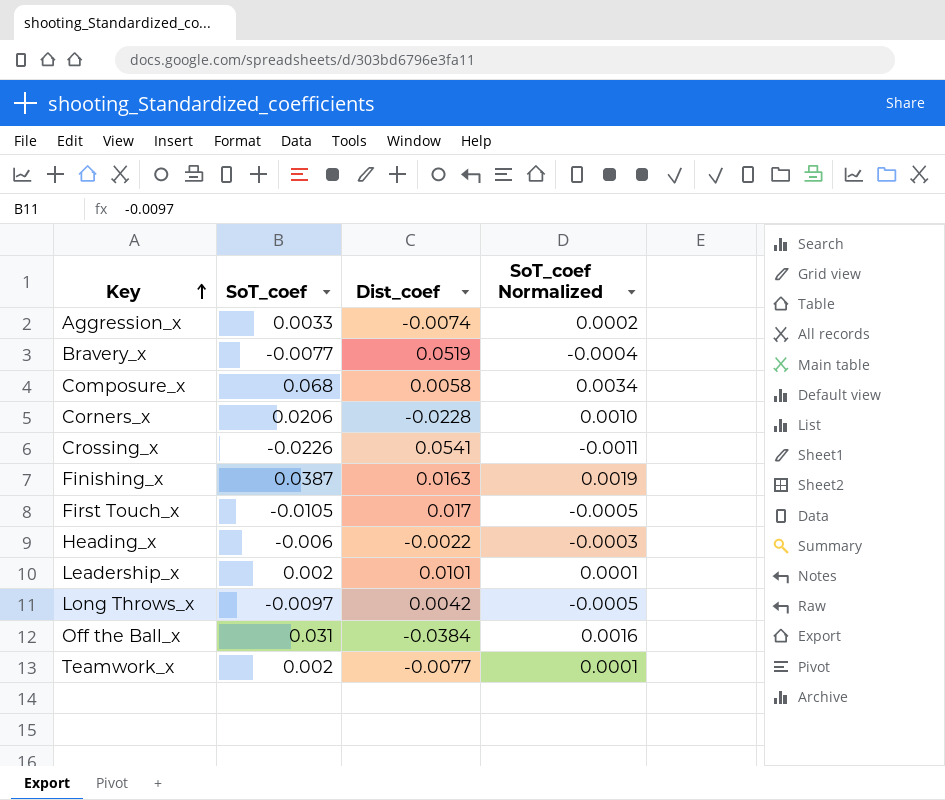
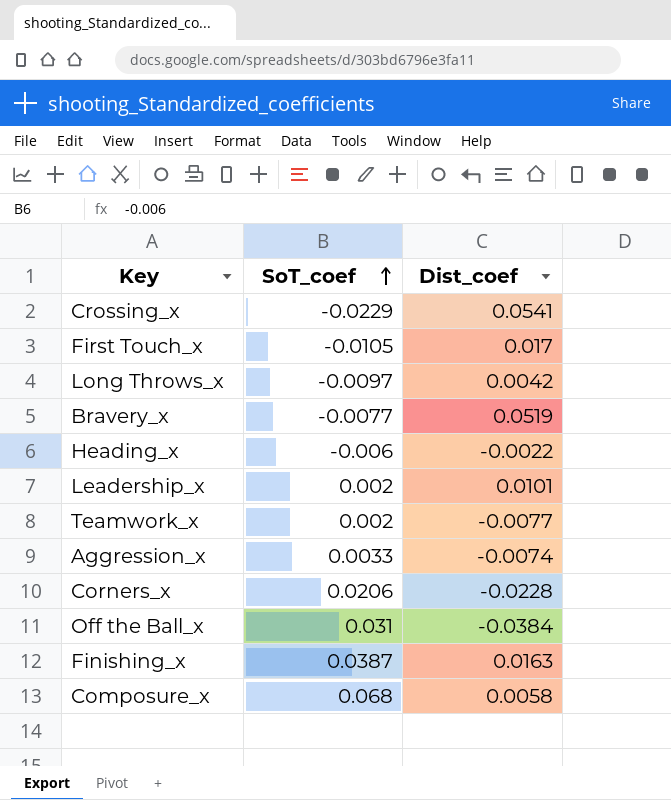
row order: Key ascending -> SoT_coef ascending
column SoT_coef Normalized | formula: [SoT_coef] * 0.05 -> none
Crossing_x | SoT_coef: -0.0226 -> -0.0229

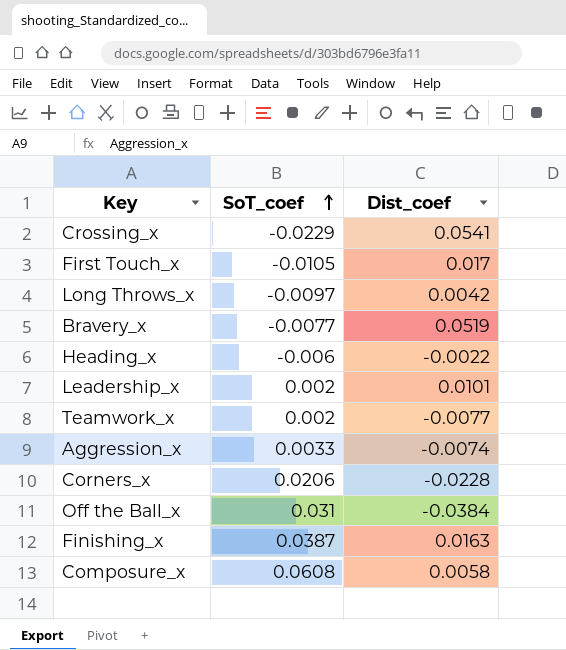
Composure_x | SoT_coef: 0.068 -> 0.0608

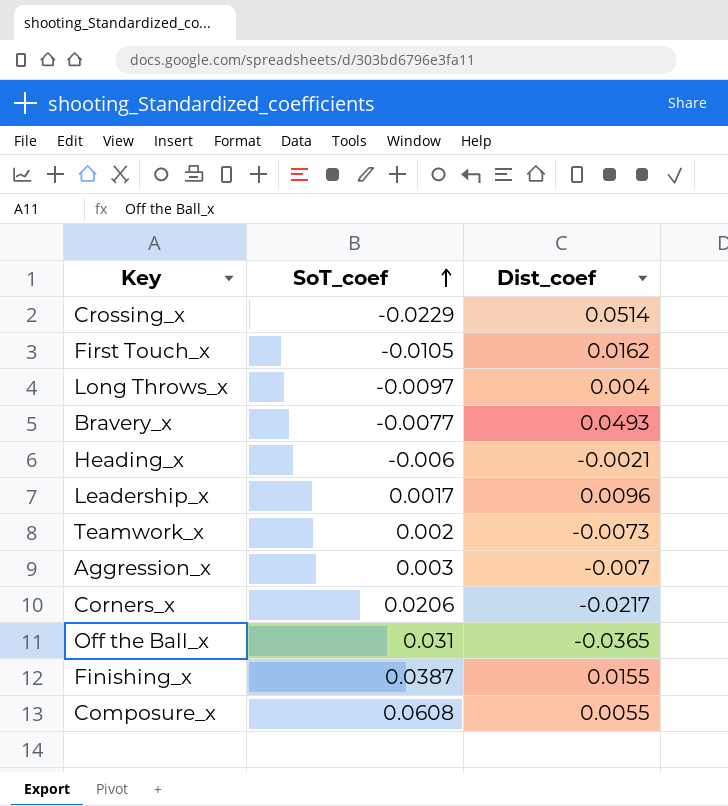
Crossing_x | Dist_coef: 0.0541 -> 0.0514
First Touch_x | Dist_coef: 0.017 -> 0.0162
Long Throws_x | Dist_coef: 0.0042 -> 0.004
Bravery_x | Dist_coef: 0.0519 -> 0.0493
Heading_x | Dist_coef: -0.0022 -> -0.0021
Leadership_x | SoT_coef: 0.002 -> 0.0017
Leadership_x | Dist_coef: 0.0101 -> 0.0096
Teamwork_x | Dist_coef: -0.0077 -> -0.0073
Aggression_x | SoT_coef: 0.0033 -> 0.003
Aggression_x | Dist_coef: -0.0074 -> -0.007
Corners_x | Dist_coef: -0.0228 -> -0.0217
Off the Ball_x | Dist_coef: -0.0384 -> -0.0365
Finishing_x | Dist_coef: 0.0163 -> 0.0155
Composure_x | Dist_coef: 0.0058 -> 0.0055

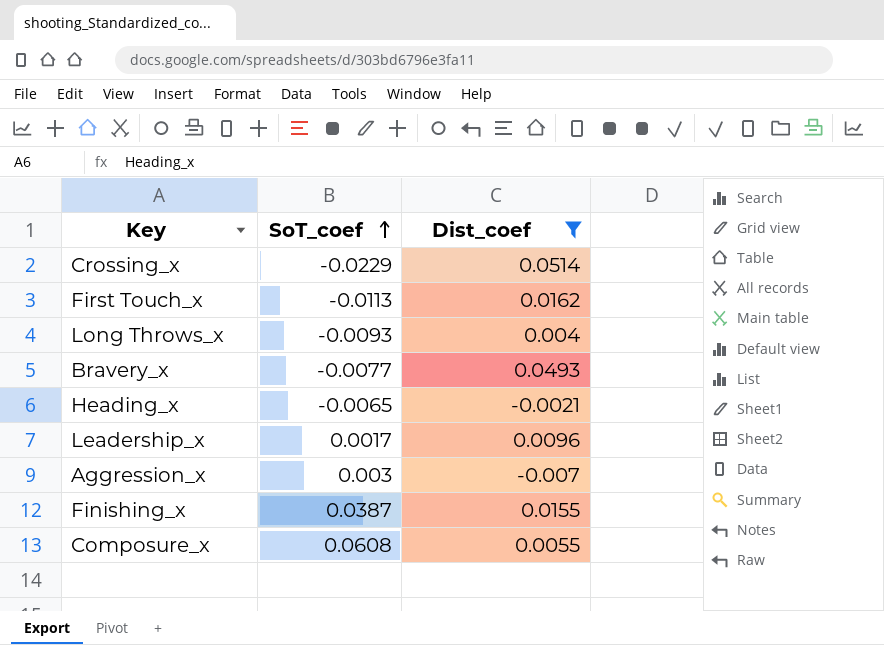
filter: none -> Dist_coef >= -0.007
First Touch_x | SoT_coef: -0.0105 -> -0.0113
Long Throws_x | SoT_coef: -0.0097 -> -0.0093
Heading_x | SoT_coef: -0.006 -> -0.0065

